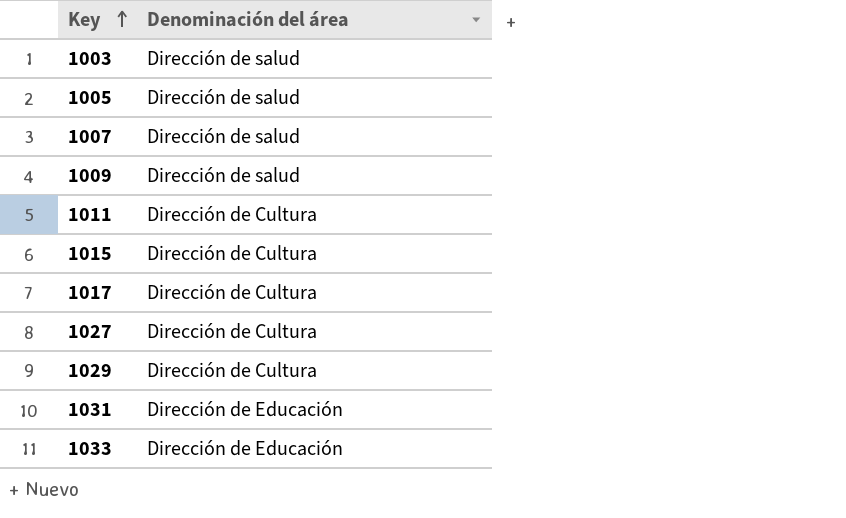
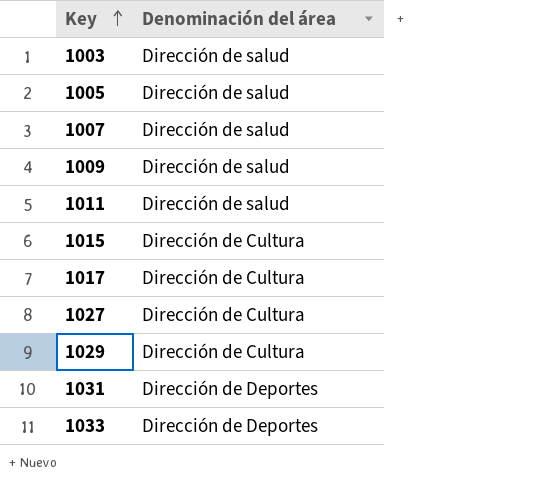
1011 | Denominación del área: Dirección de Cultura -> Dirección de salud
1031 | Denominación del área: Dirección de Educación -> Dirección de Deportes
1033 | Denominación del área: Dirección de Educación -> Dirección de Deportes

